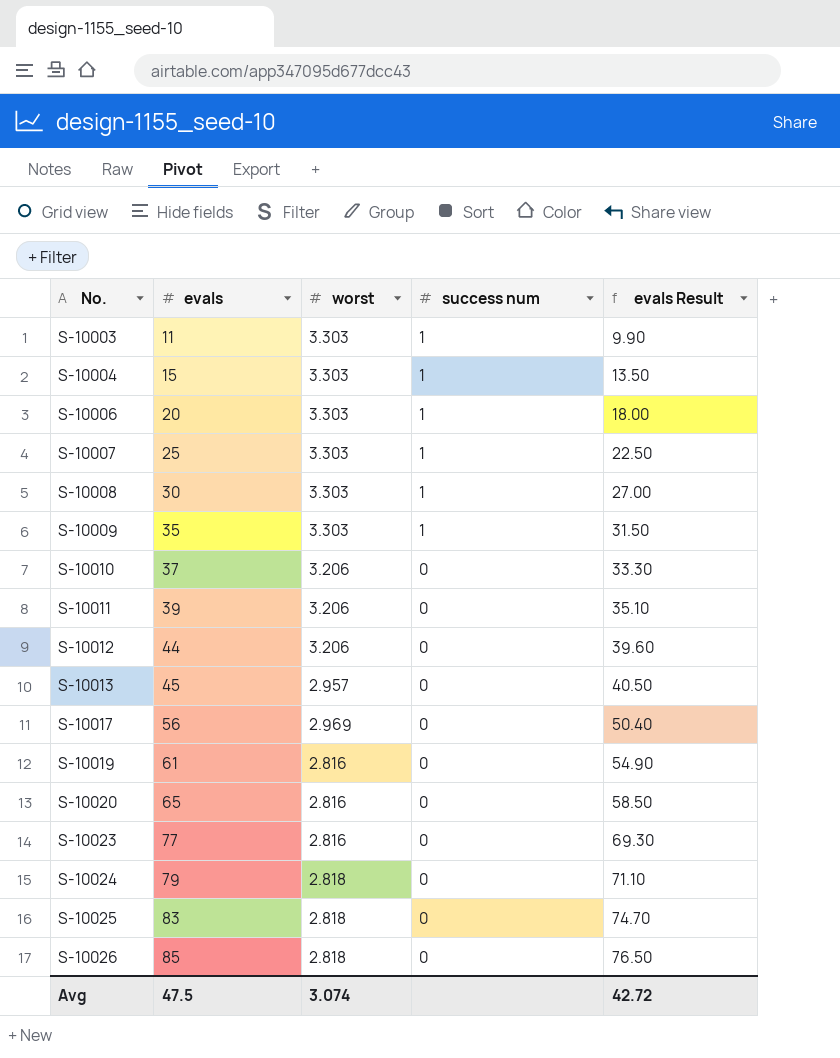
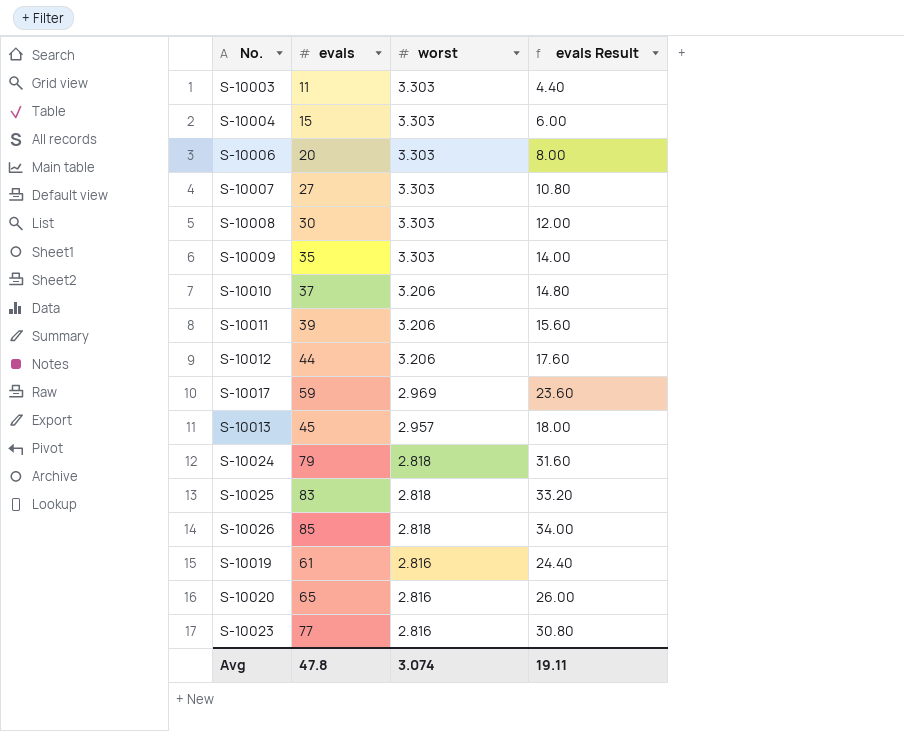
row order: No. ascending -> worst descending
column success num | position: 4 -> none
column evals Result | formula: [evals] * 0.9 -> [evals] * 0.4
S-10007 | evals: 25 -> 27
S-10017 | evals: 56 -> 59
Avg | evals: 47.5 -> 47.8
Avg | evals Result: 42.72 -> 19.11

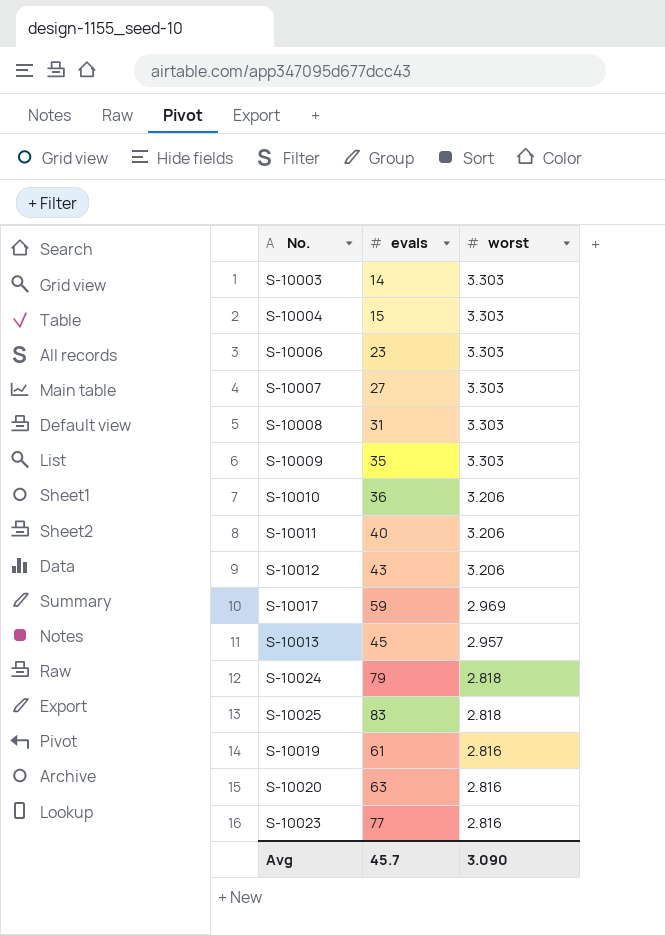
column evals Result | formula: [evals] * 0.4 -> none
row S-10026: 85 | 2.818 | 34.00 -> none
S-10003 | evals: 11 -> 14
S-10006 | evals: 20 -> 23
S-10008 | evals: 30 -> 31
S-10010 | evals: 37 -> 36
S-10011 | evals: 39 -> 40
S-10012 | evals: 44 -> 43
S-10020 | evals: 65 -> 63
Avg | evals: 47.8 -> 45.7
Avg | worst: 3.074 -> 3.090

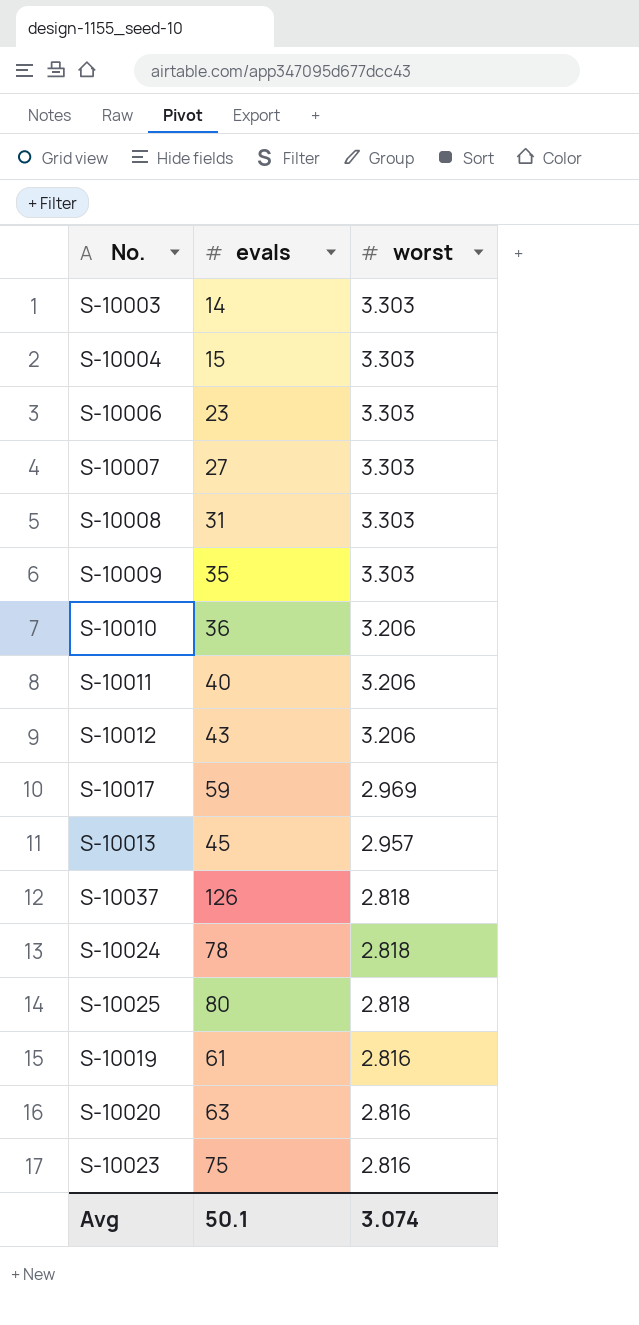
row S-10037: none -> 126 | 2.818
S-10024 | evals: 79 -> 78
S-10025 | evals: 83 -> 80
S-10023 | evals: 77 -> 75
Avg | evals: 45.7 -> 50.1
Avg | worst: 3.090 -> 3.074

